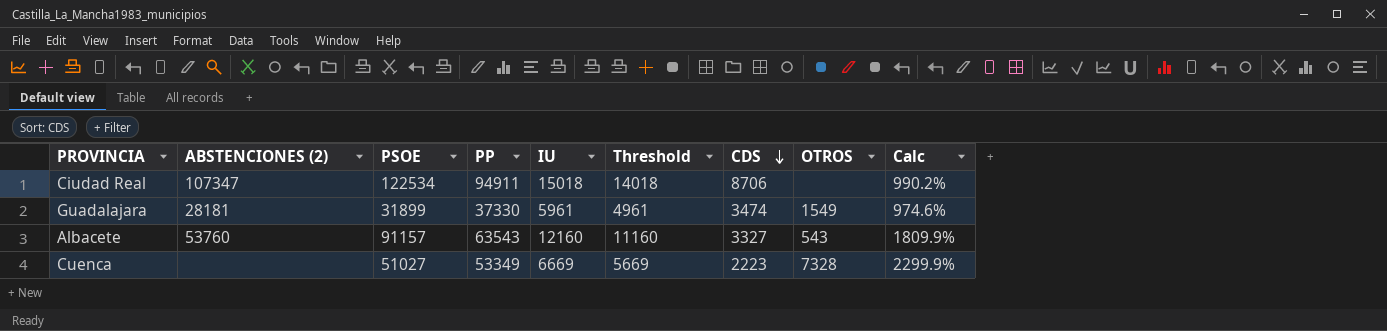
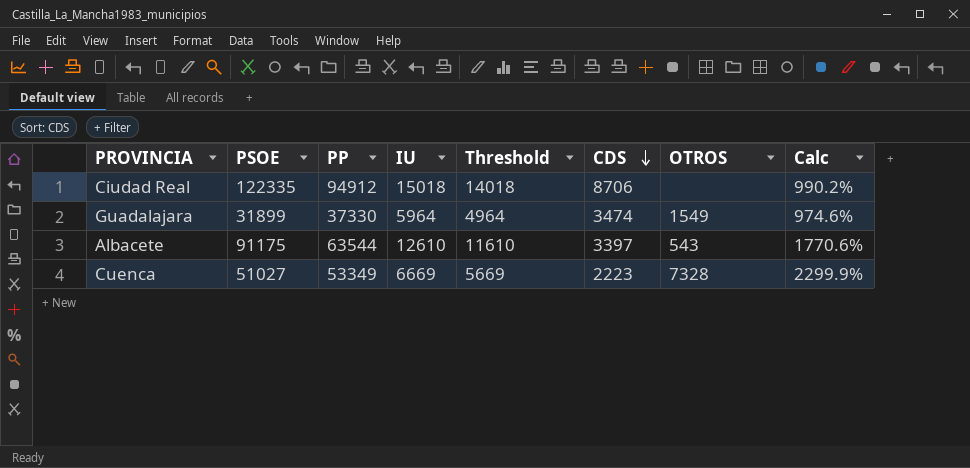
column ABSTENCIONES (2) | position: 2 -> none
Ciudad Real | PSOE: 122534 -> 122335
Ciudad Real | PP: 94911 -> 94912
Guadalajara | IU: 5961 -> 5964
Guadalajara | Threshold: 4961 -> 4964
Albacete | PSOE: 91157 -> 91175
Albacete | PP: 63543 -> 63544
Albacete | IU: 12160 -> 12610
Albacete | Threshold: 11160 -> 11610
Albacete | CDS: 3327 -> 3397
Albacete | Calc: 1809.9% -> 1770.6%

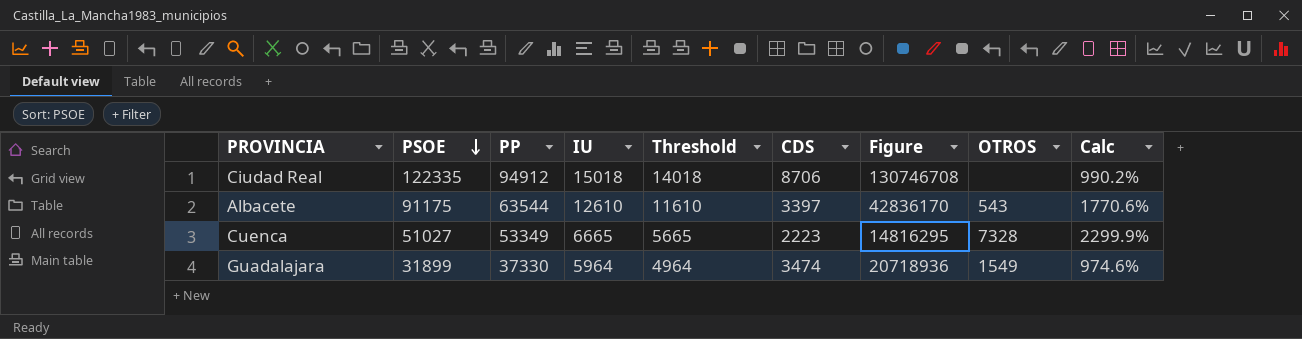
row order: CDS descending -> PSOE descending
column Figure | formula: none -> [IU] * [CDS]
Cuenca | IU: 6669 -> 6665
Cuenca | Threshold: 5669 -> 5665

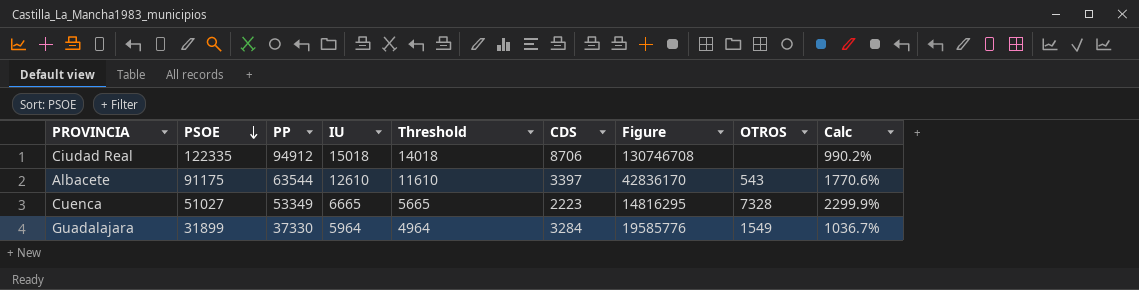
Guadalajara | CDS: 3474 -> 3284
Guadalajara | Figure: 20718936 -> 19585776
Guadalajara | Calc: 974.6% -> 1036.7%

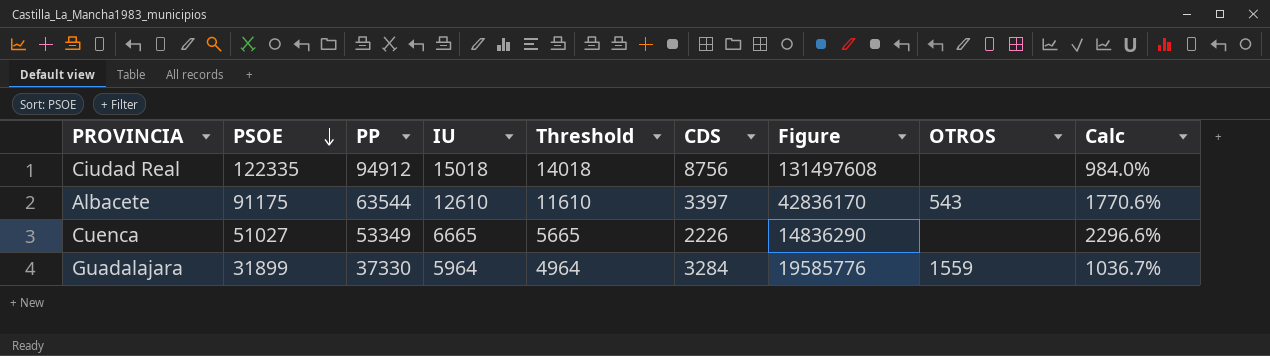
Ciudad Real | CDS: 8706 -> 8756
Ciudad Real | Figure: 130746708 -> 131497608
Ciudad Real | Calc: 990.2% -> 984.0%
Cuenca | CDS: 2223 -> 2226
Cuenca | Figure: 14816295 -> 14836290
Cuenca | OTROS: 7328 -> none
Cuenca | Calc: 2299.9% -> 2296.6%
Guadalajara | OTROS: 1549 -> 1559

